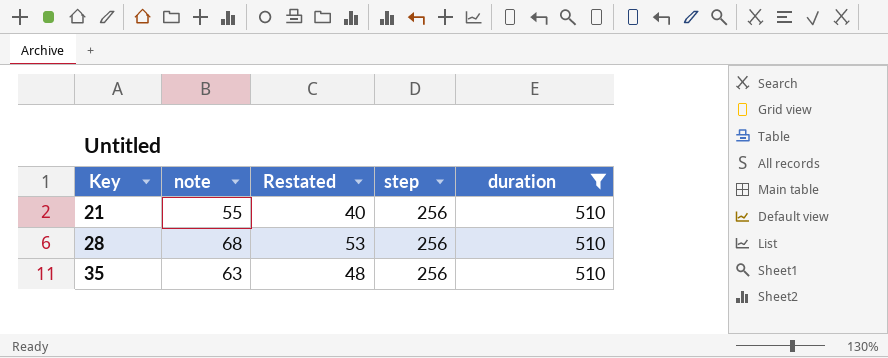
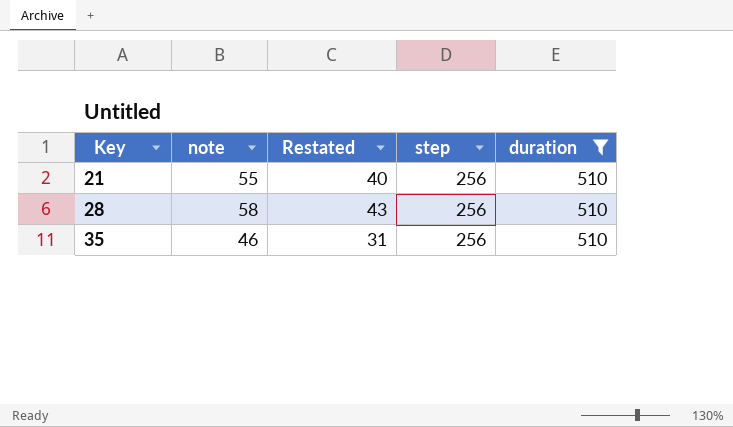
28 | note: 68 -> 58
28 | Restated: 53 -> 43
35 | note: 63 -> 46
35 | Restated: 48 -> 31

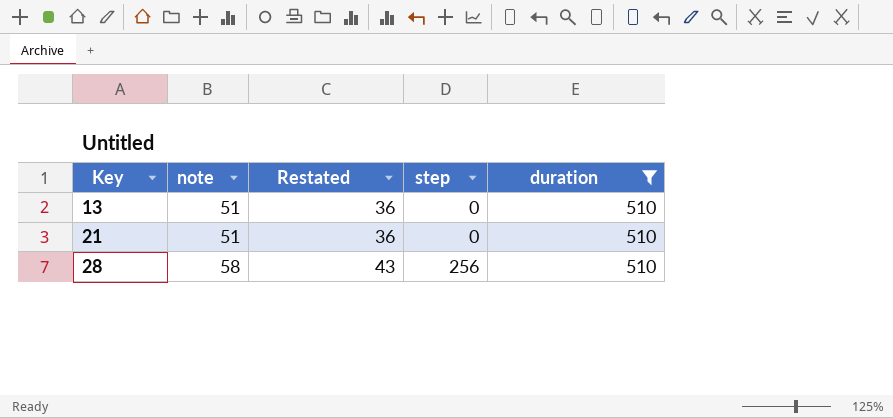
row 35: 46 | 31 | 256 | 510 -> none
row 13: none -> 51 | 36 | 0 | 510
21 | note: 55 -> 51
21 | Restated: 40 -> 36
21 | step: 256 -> 0

